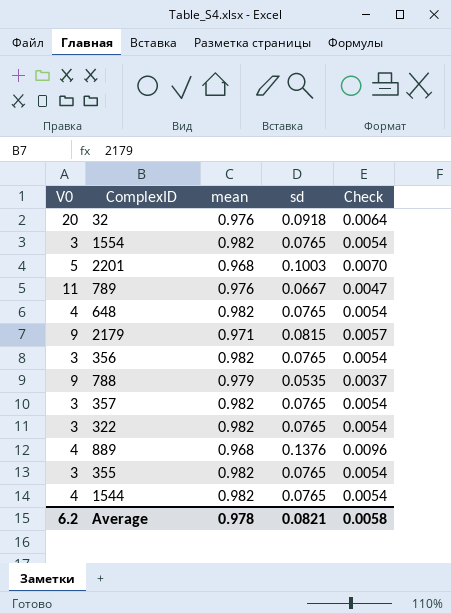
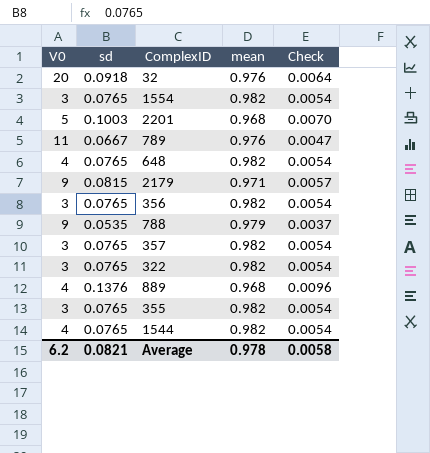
column sd | position: 4 -> 2

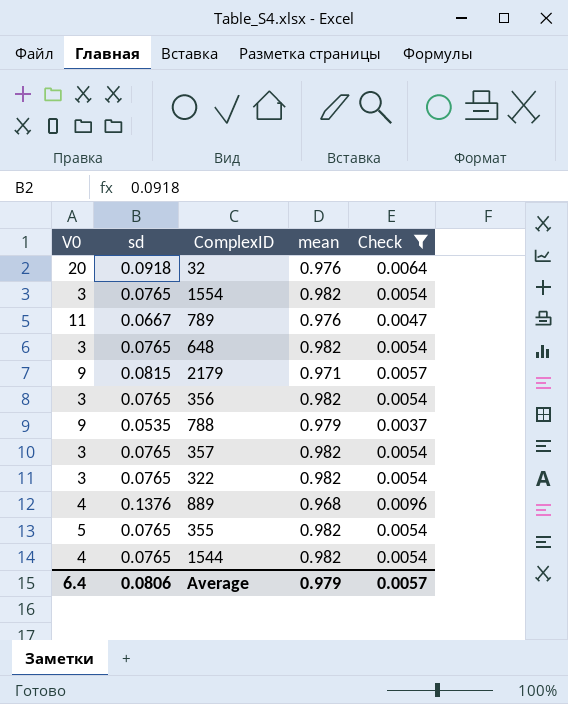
filter: none -> Check != 0.0070
648 | V0: 4 -> 3
355 | V0: 3 -> 5
Average | V0: 6.2 -> 6.4
Average | sd: 0.0821 -> 0.0806
Average | mean: 0.978 -> 0.979
Average | Check: 0.0058 -> 0.0057

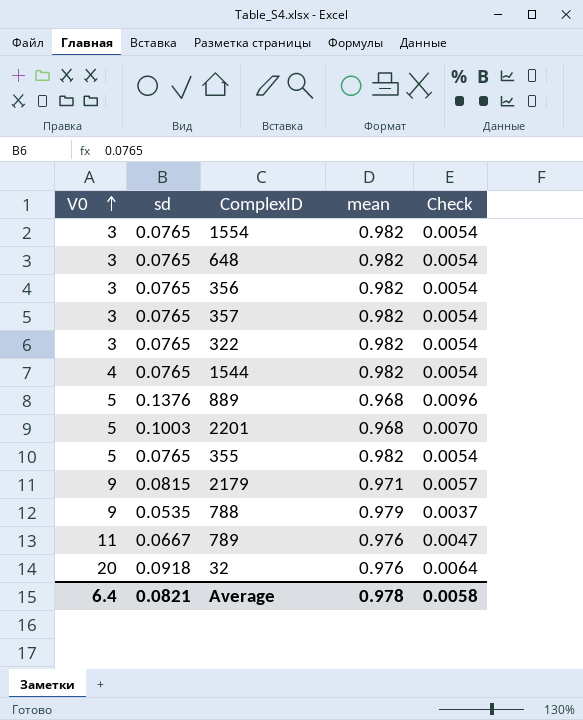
filter: Check != 0.0070 -> none
row order: none -> V0 ascending
889 | V0: 4 -> 5
Average | sd: 0.0806 -> 0.0821
Average | mean: 0.979 -> 0.978
Average | Check: 0.0057 -> 0.0058

